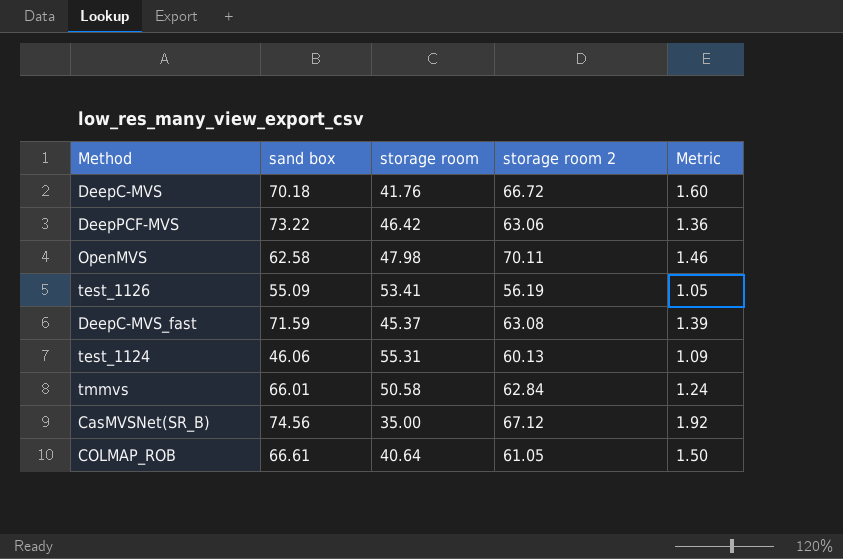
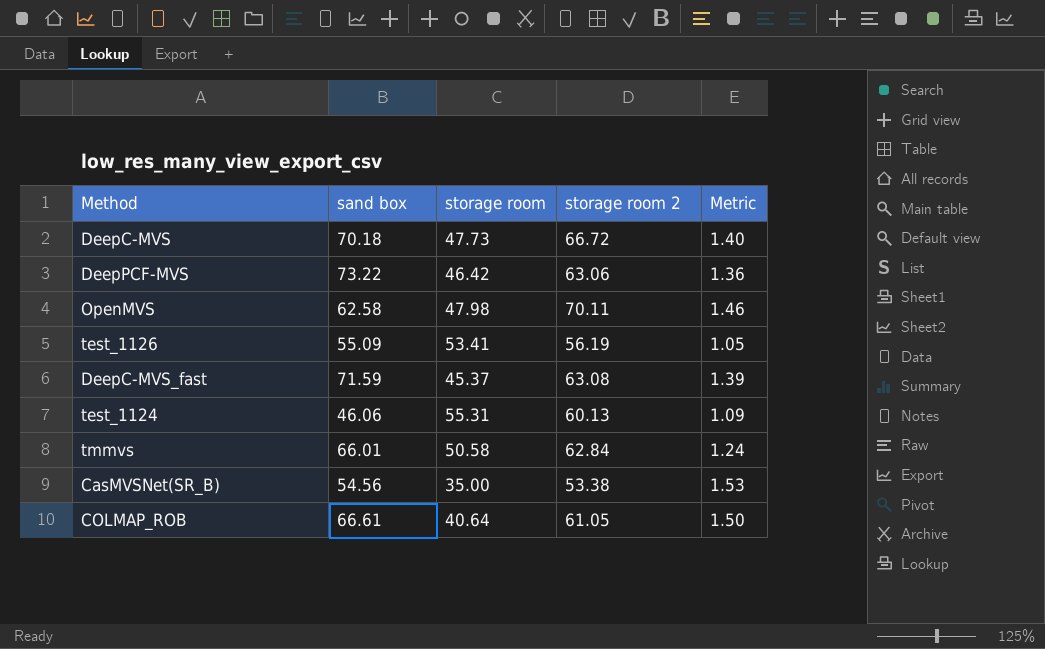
DeepC-MVS | storage room: 41.76 -> 47.73
DeepC-MVS | Metric: 1.60 -> 1.40
CasMVSNet(SR_B) | sand box: 74.56 -> 54.56
CasMVSNet(SR_B) | storage room 2: 67.12 -> 53.38
CasMVSNet(SR_B) | Metric: 1.92 -> 1.53

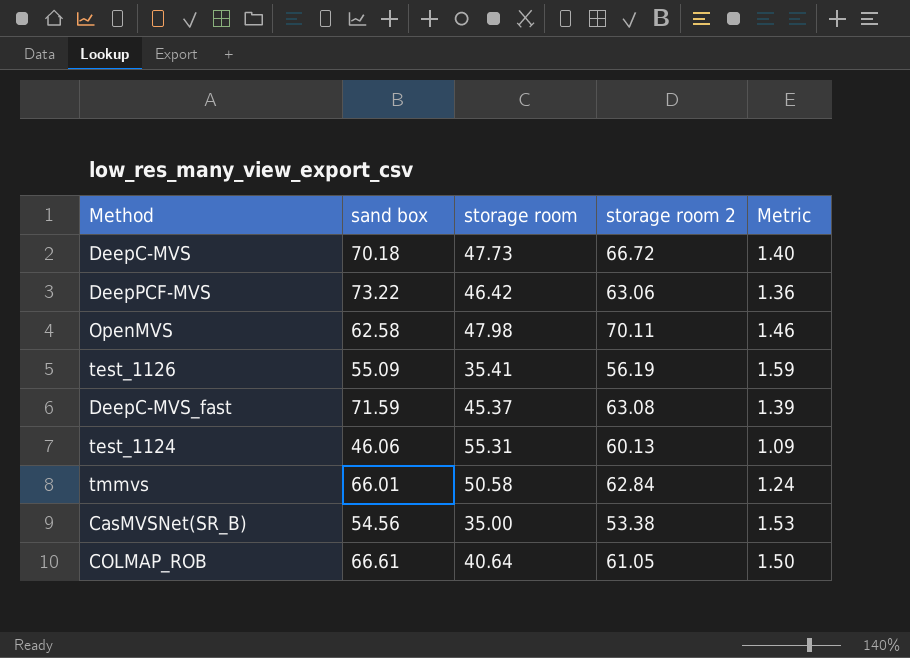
test_1126 | storage room: 53.41 -> 35.41
test_1126 | Metric: 1.05 -> 1.59

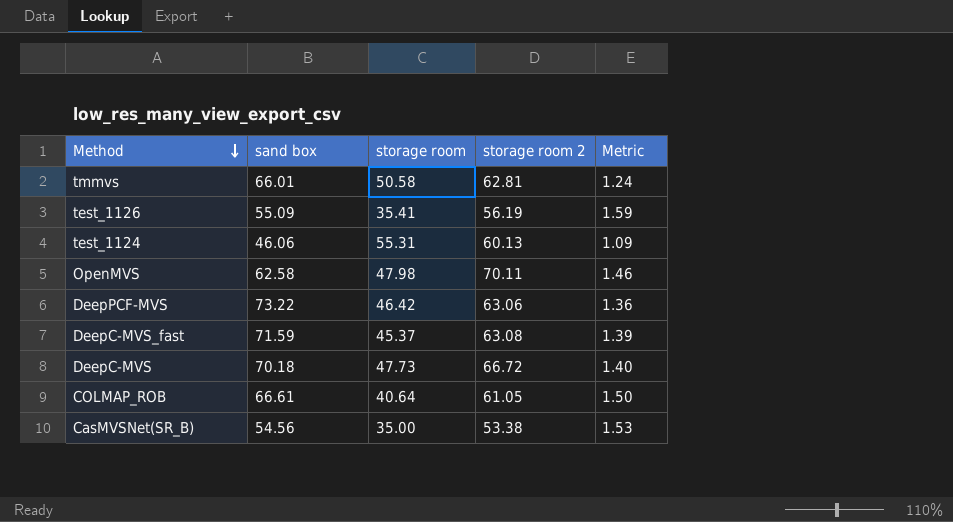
row order: none -> Method descending
tmmvs | storage room 2: 62.84 -> 62.81

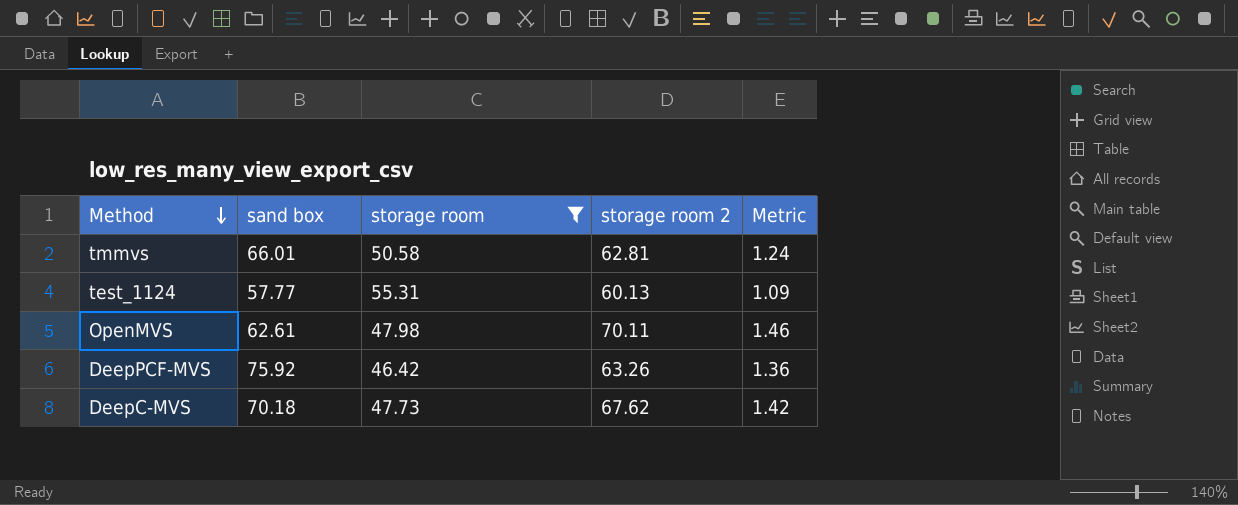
filter: none -> storage room >= 46.42
test_1124 | sand box: 46.06 -> 57.77
OpenMVS | sand box: 62.58 -> 62.61
DeepPCF-MVS | sand box: 73.22 -> 75.92
DeepPCF-MVS | storage room 2: 63.06 -> 63.26
DeepC-MVS | storage room 2: 66.72 -> 67.62
DeepC-MVS | Metric: 1.40 -> 1.42

